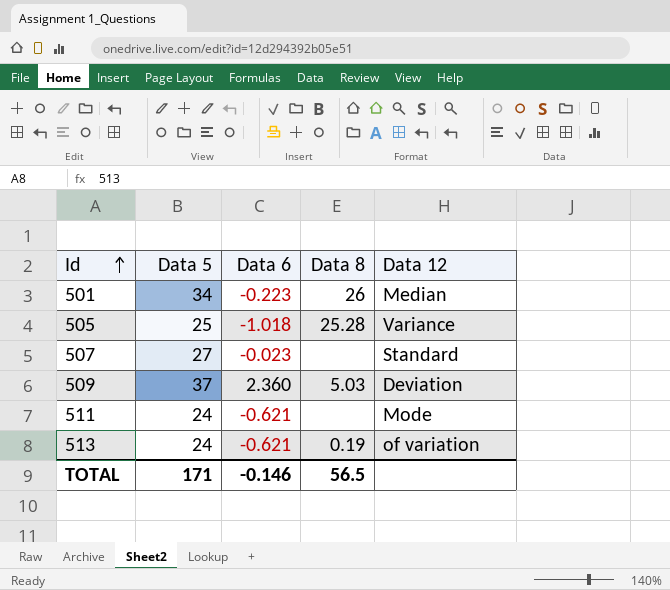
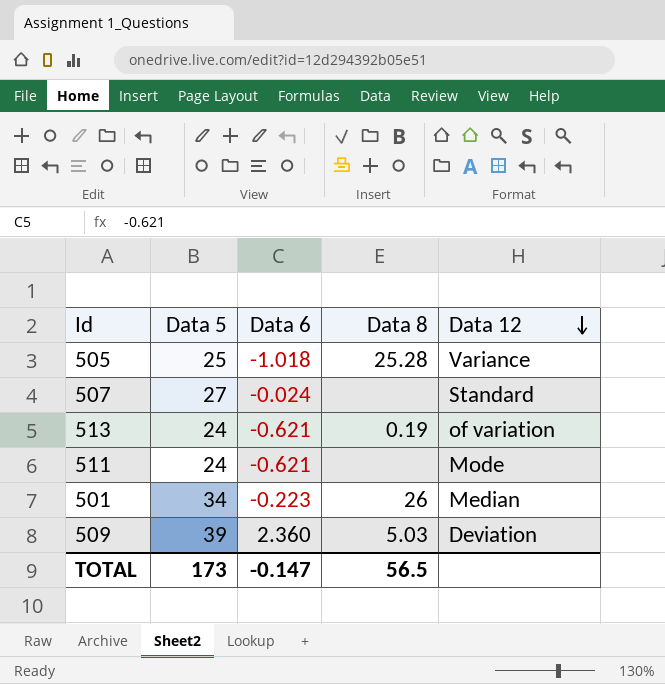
row order: Id ascending -> Data 12 descending
507 | Data 6: -0.023 -> -0.024
509 | Data 5: 37 -> 39
TOTAL | Data 5: 171 -> 173
TOTAL | Data 6: -0.146 -> -0.147

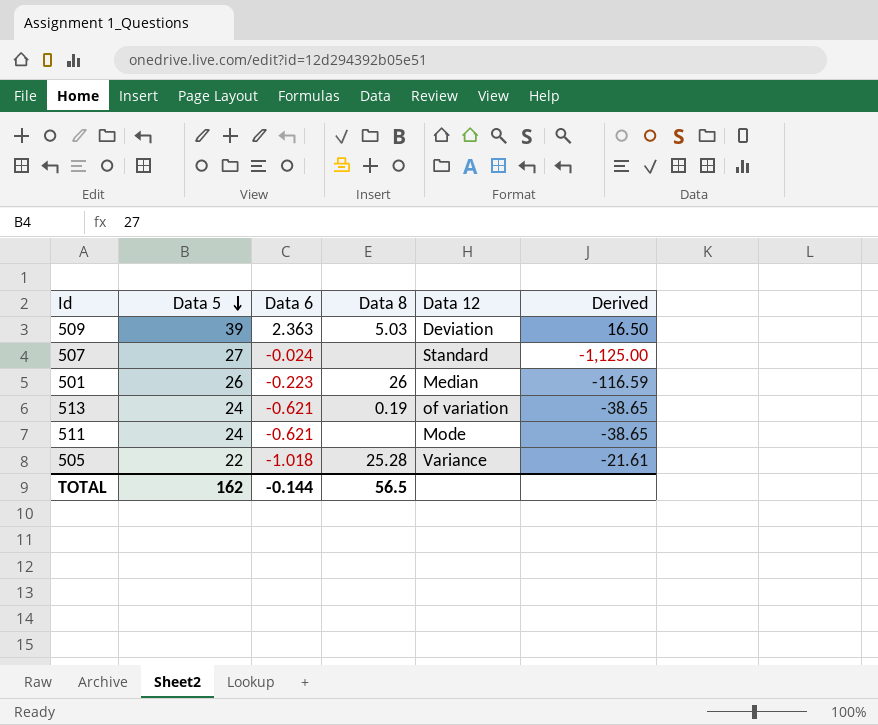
row order: Data 12 descending -> Data 5 descending
column Derived | formula: none -> [Data 5] / [Data 6]
509 | Data 6: 2.360 -> 2.363
501 | Data 5: 34 -> 26
505 | Data 5: 25 -> 22
TOTAL | Data 5: 173 -> 162
TOTAL | Data 6: -0.147 -> -0.144

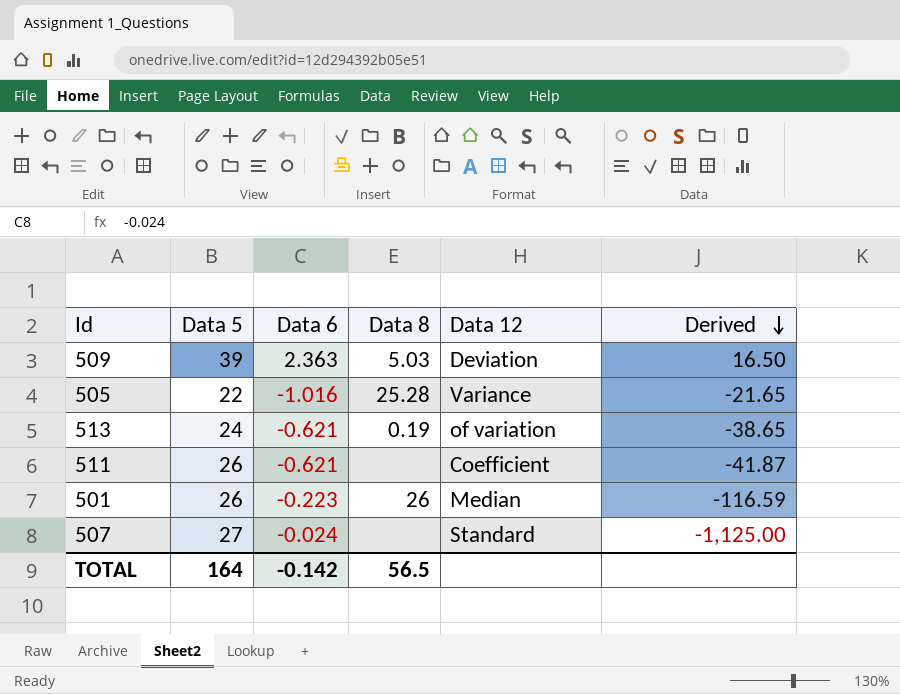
row order: Data 5 descending -> Derived descending
505 | Data 6: -1.018 -> -1.016
505 | Derived: -21.61 -> -21.65
511 | Data 5: 24 -> 26
511 | Data 12: Mode -> Coefficient
511 | Derived: -38.65 -> -41.87
TOTAL | Data 5: 162 -> 164
TOTAL | Data 6: -0.144 -> -0.142

